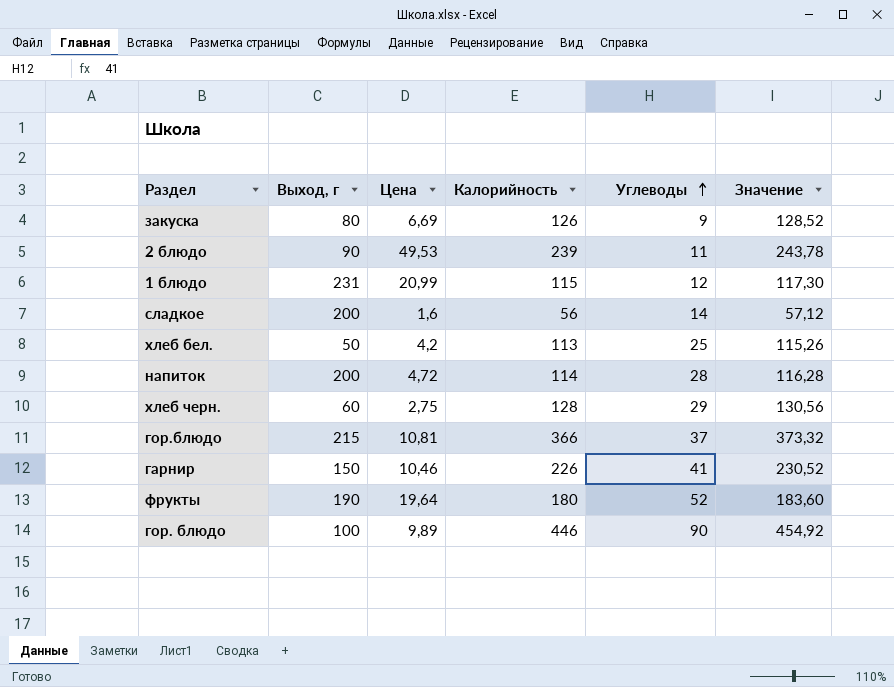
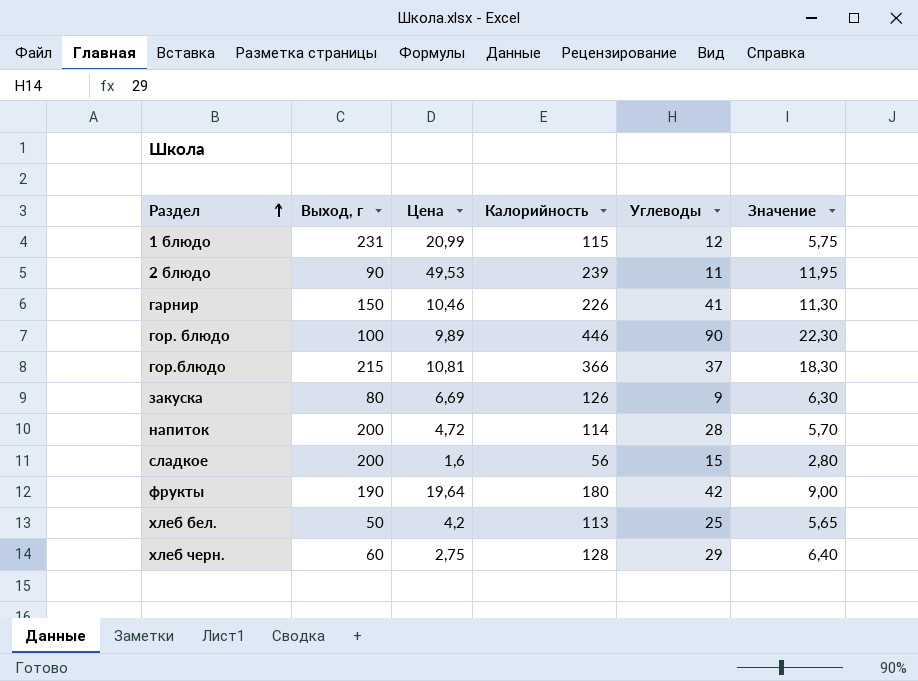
row order: Углеводы ascending -> Раздел ascending
column Значение | formula: [Калорийность] * 1,02 -> [Калорийность] * 0,05
сладкое | Углеводы: 14 -> 15
фрукты | Углеводы: 52 -> 42

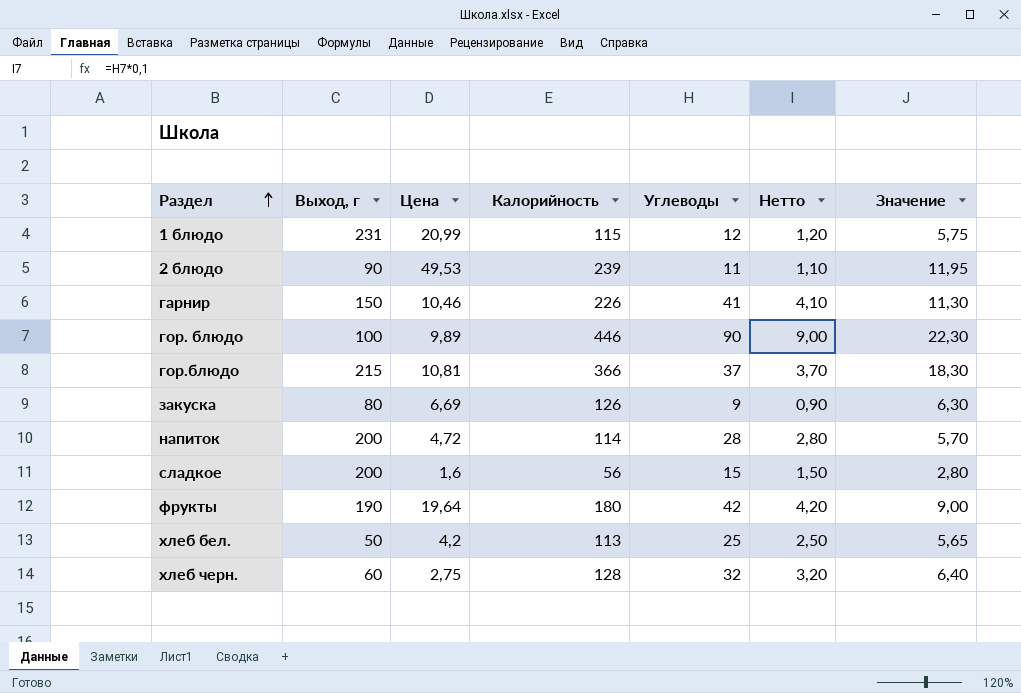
column Нетто | formula: none -> [Углеводы] * 0,1
хлеб черн. | Углеводы: 29 -> 32

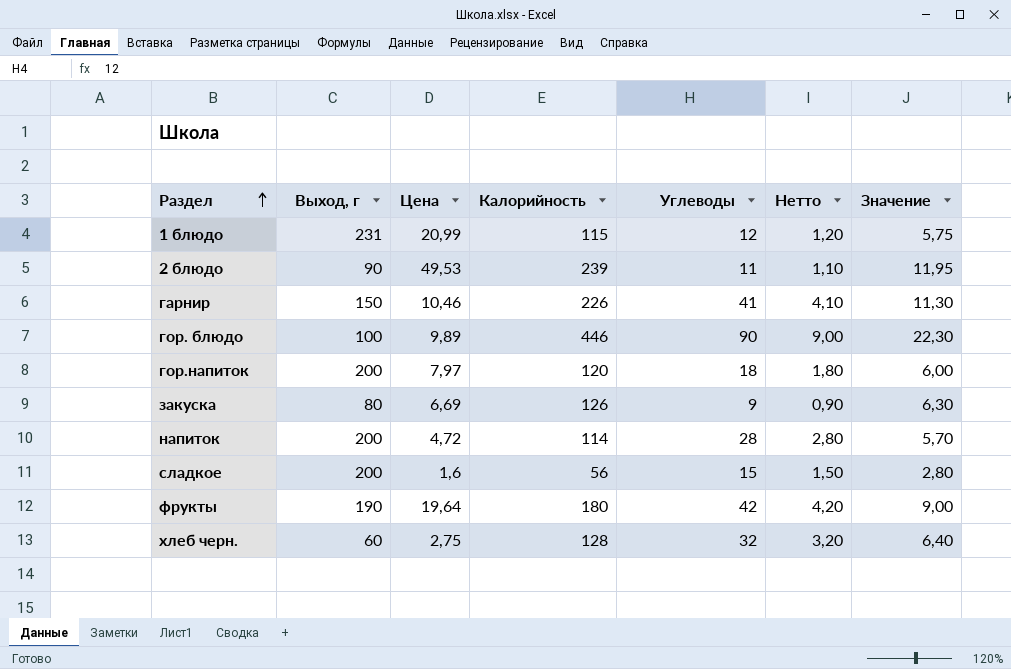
row гор.блюдо: 215 | 10,81 | 366 | 37 | 3,70 | 18,30 -> none
row хлеб бел.: 50 | 4,2 | 113 | 25 | 2,50 | 5,65 -> none
row гор.напиток: none -> 200 | 7,97 | 120 | 18 | 1,80 | 6,00

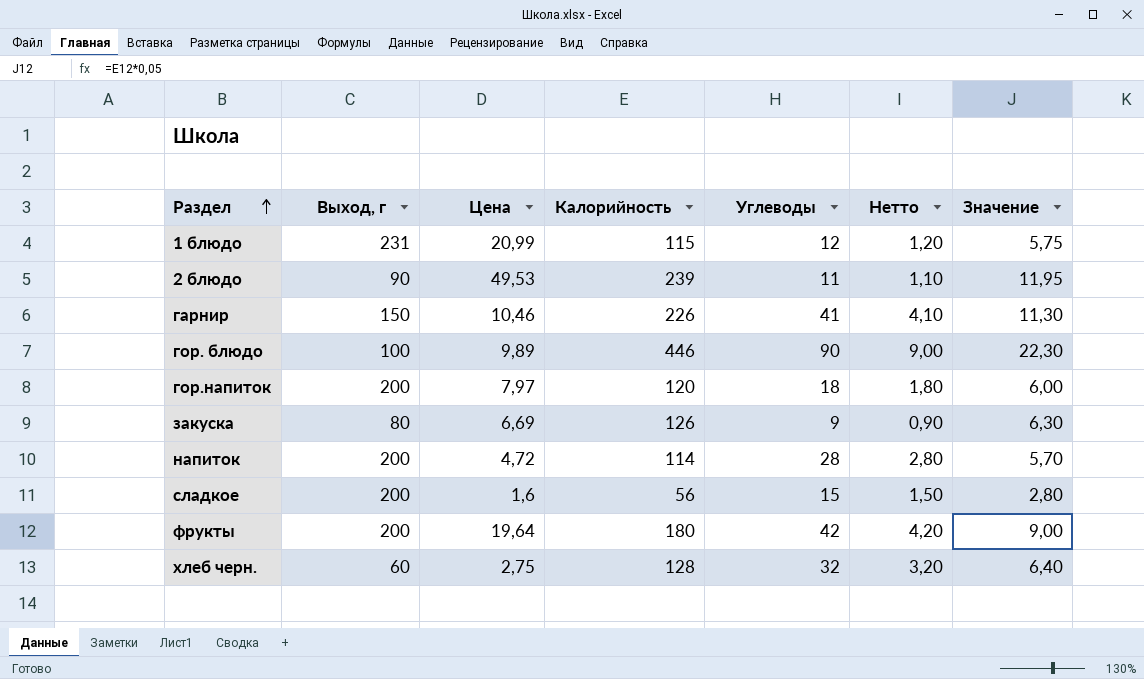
фрукты | Выход, г: 190 -> 200

